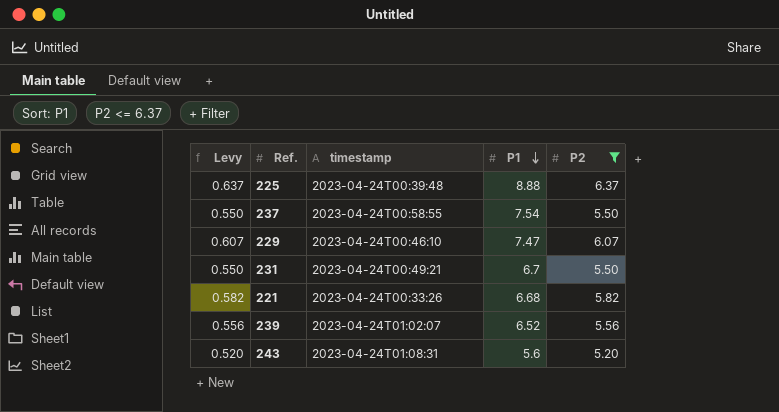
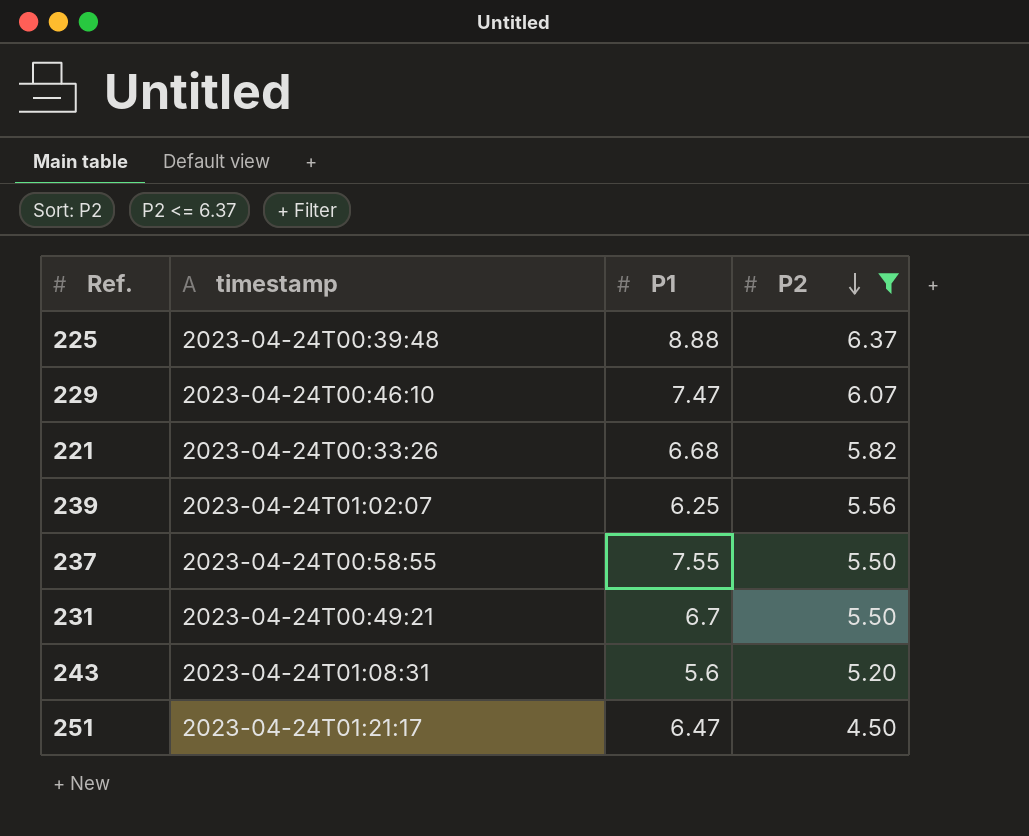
row order: P1 descending -> P2 descending
column Levy | formula: [P2] * 0.1 -> none
239 | P1: 6.52 -> 6.25
237 | P1: 7.54 -> 7.55
row 251: none -> 2023-04-24T01:21:17 | 6.47 | 4.50

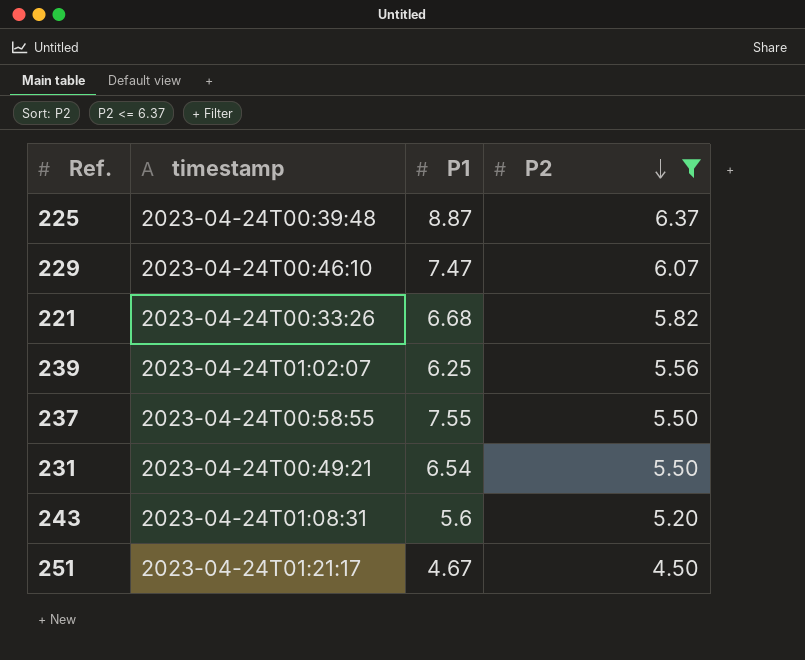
225 | P1: 8.88 -> 8.87
231 | P1: 6.7 -> 6.54
251 | P1: 6.47 -> 4.67

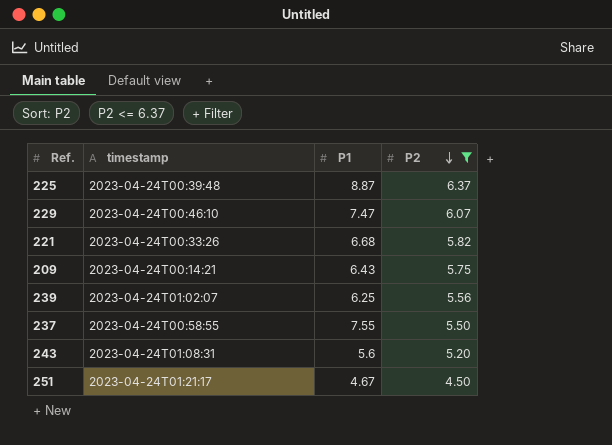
row 231: 2023-04-24T00:49:21 | 6.54 | 5.50 -> none
row 209: none -> 2023-04-24T00:14:21 | 6.43 | 5.75

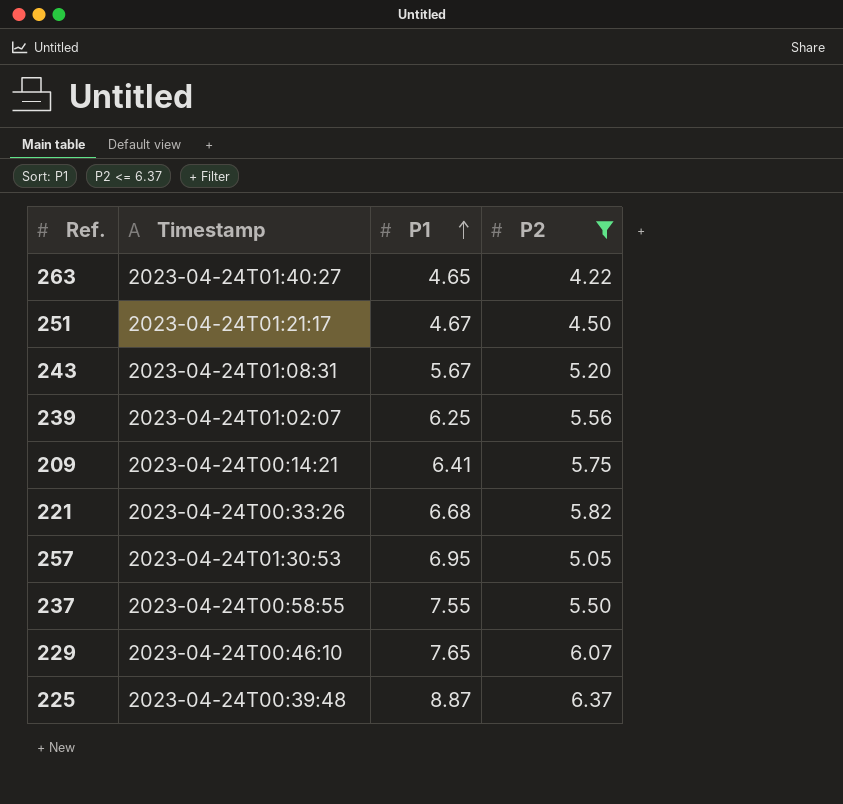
row order: P2 descending -> P1 ascending
column name: timestamp -> Timestamp
row 263: none -> 2023-04-24T01:40:27 | 4.65 | 4.22
243 | P1: 5.6 -> 5.67
209 | P1: 6.43 -> 6.41
row 257: none -> 2023-04-24T01:30:53 | 6.95 | 5.05
229 | P1: 7.47 -> 7.65

